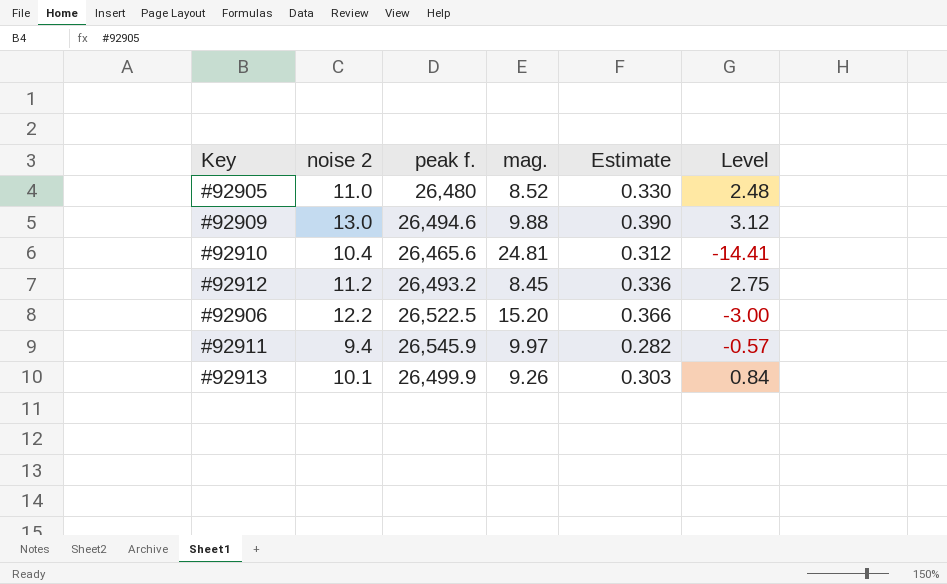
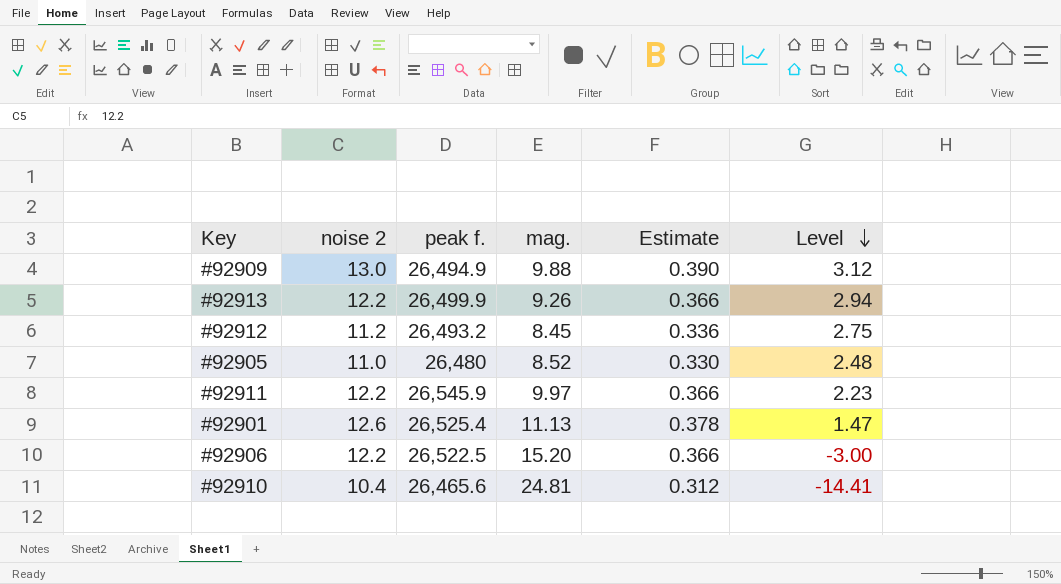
row order: none -> Level descending
#92909 | peak f.: 26,494.6 -> 26,494.9
#92913 | noise 2: 10.1 -> 12.2
#92913 | Estimate: 0.303 -> 0.366
#92913 | Level: 0.84 -> 2.94
#92911 | noise 2: 9.4 -> 12.2
#92911 | Estimate: 0.282 -> 0.366
#92911 | Level: -0.57 -> 2.23
row #92901: none -> 12.6 | 26,525.4 | 11.13 | 0.378 | 1.47

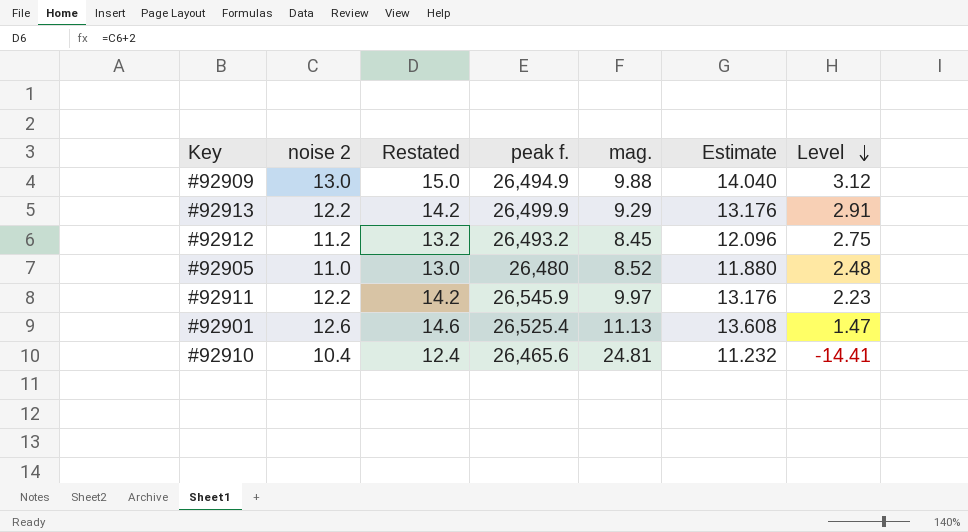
column Restated | formula: none -> [noise 2] + 2
column Estimate | formula: [noise 2] * 0.03 -> [noise 2] * 1.08
row #92906: 12.2 | 26,522.5 | 15.20 | 0.366 | -3.00 -> none
#92913 | mag.: 9.26 -> 9.29
#92913 | Level: 2.94 -> 2.91

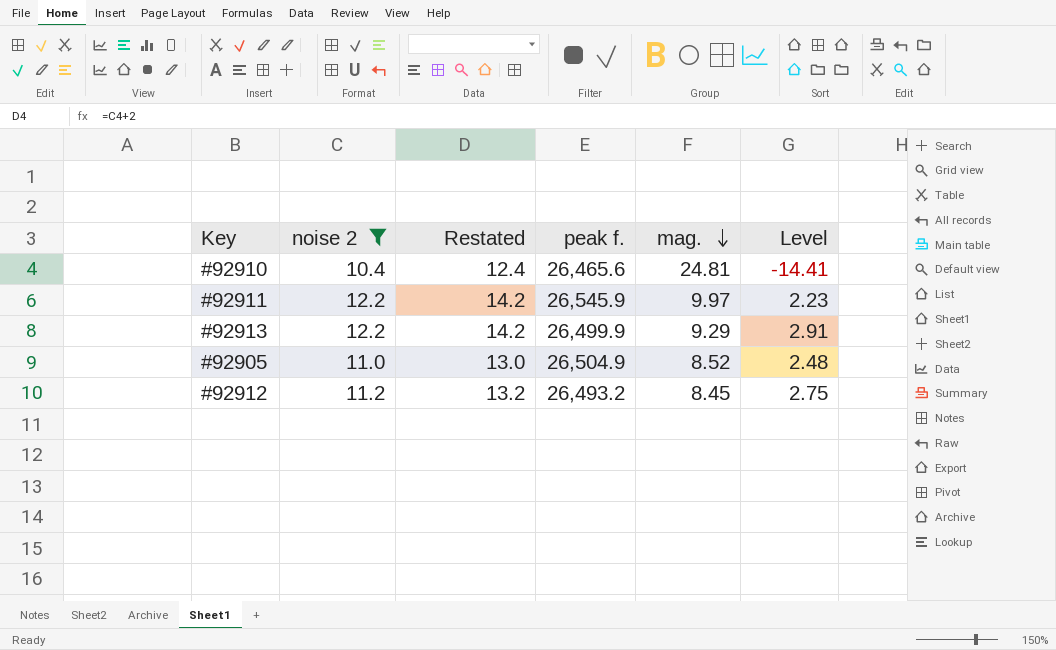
filter: none -> noise 2 <= 12.2
row order: Level descending -> mag. descending
column Estimate | formula: [noise 2] * 1.08 -> none
#92905 | peak f.: 26,480 -> 26,504.9

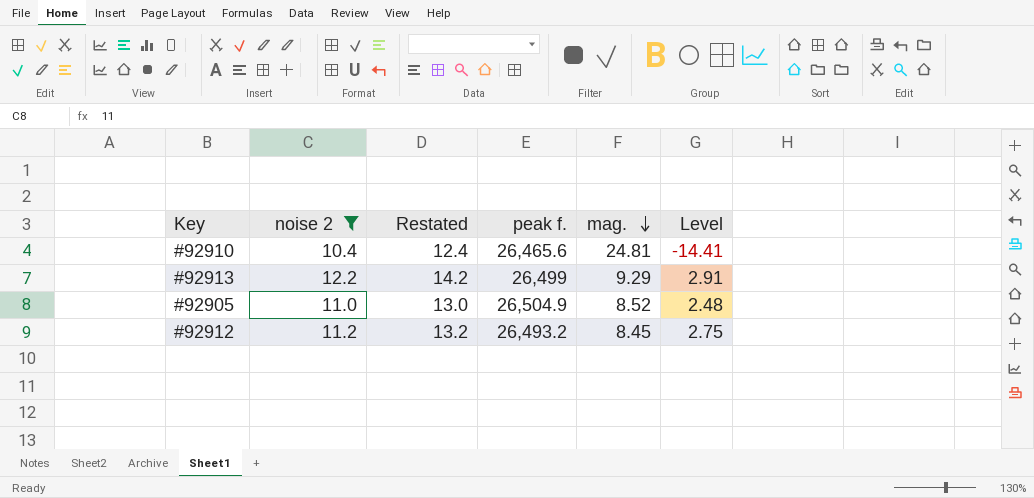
row #92911: 12.2 | 14.2 | 26,545.9 | 9.97 | 2.23 -> none
#92913 | peak f.: 26,499.9 -> 26,499

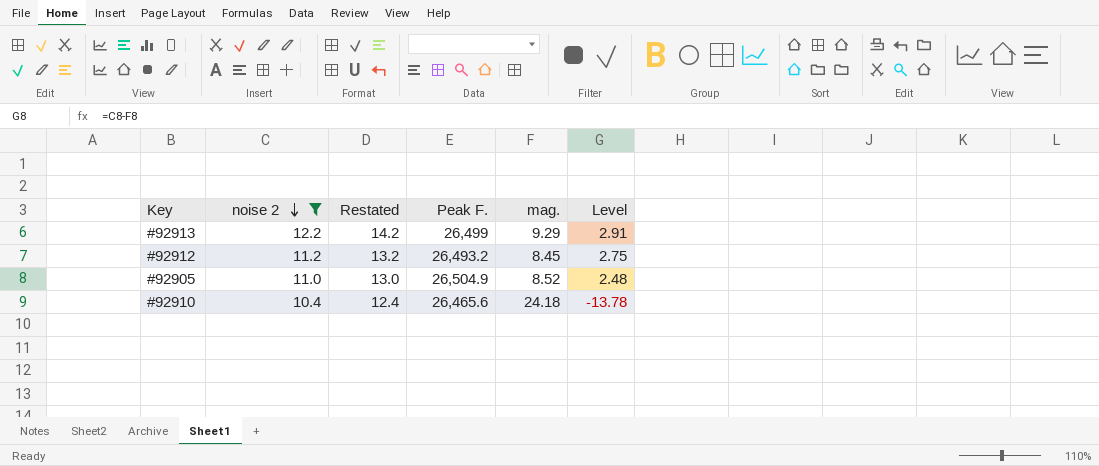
row order: mag. descending -> noise 2 descending
column name: peak f. -> Peak F.
#92910 | mag.: 24.81 -> 24.18
#92910 | Level: -14.41 -> -13.78

